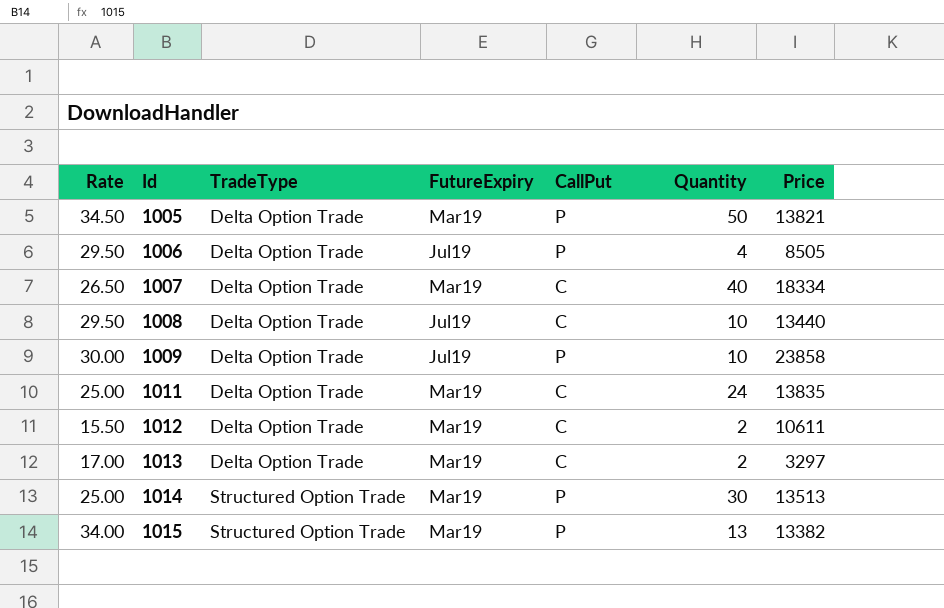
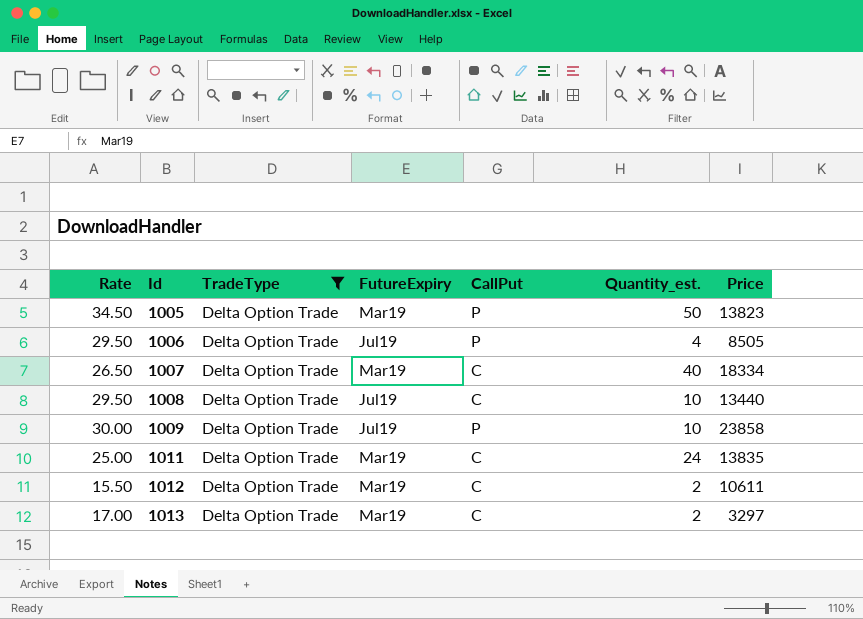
filter: none -> TradeType = Delta Option Trade
column name: Quantity -> Quantity_est.
1005 | Price: 13821 -> 13823

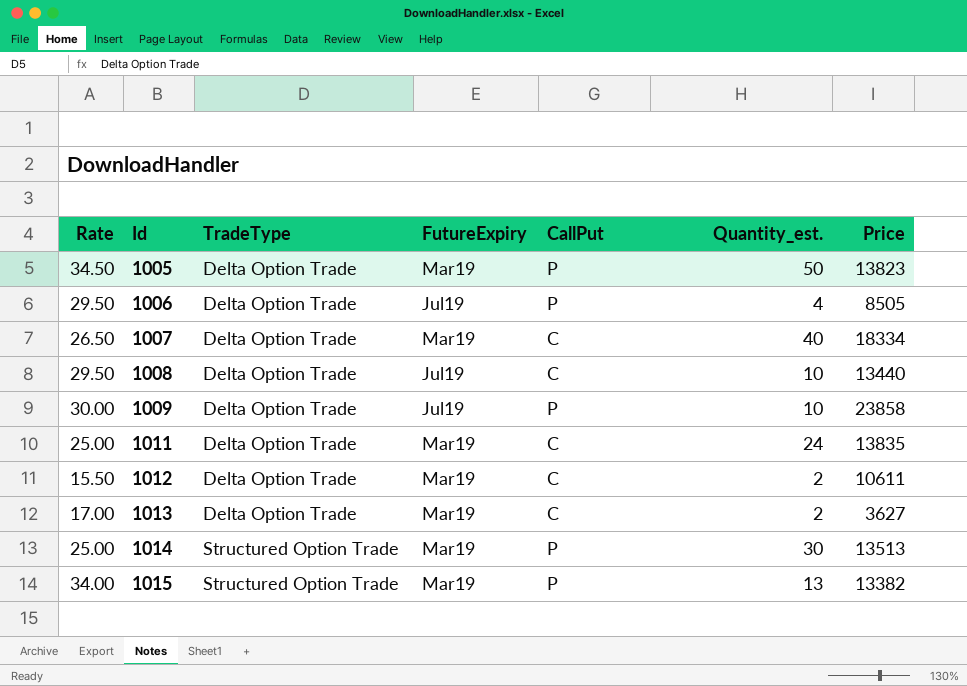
filter: TradeType = Delta Option Trade -> none
1013 | Price: 3297 -> 3627

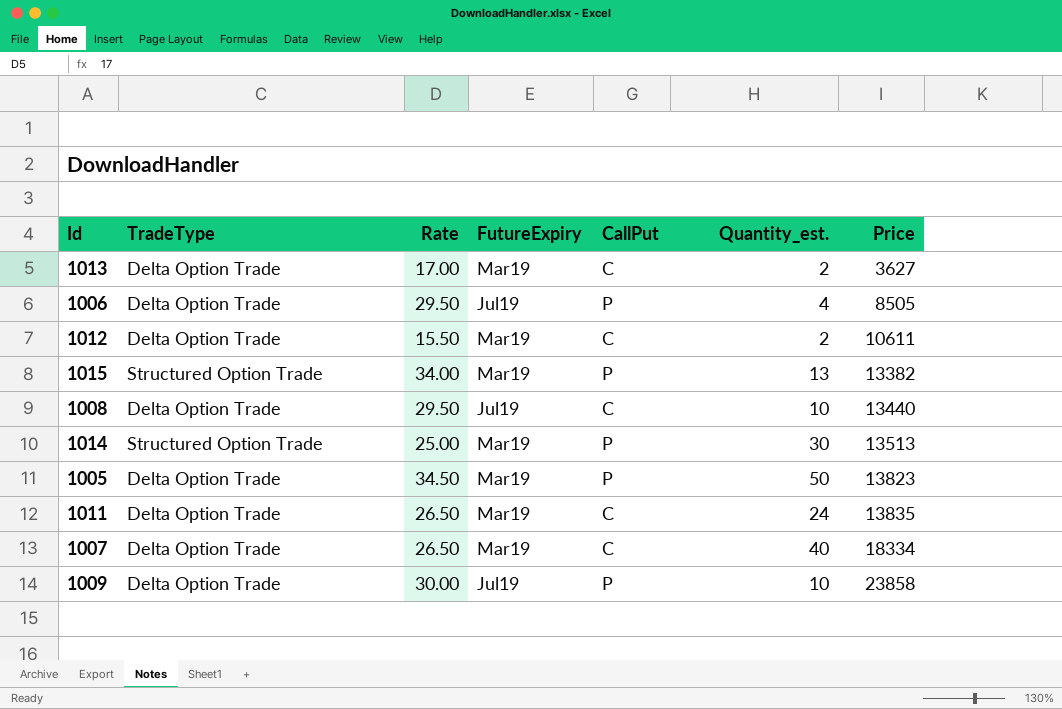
row order: Id ascending -> Price ascending
column Rate | position: 1 -> 3
1011 | Rate: 25.00 -> 26.50

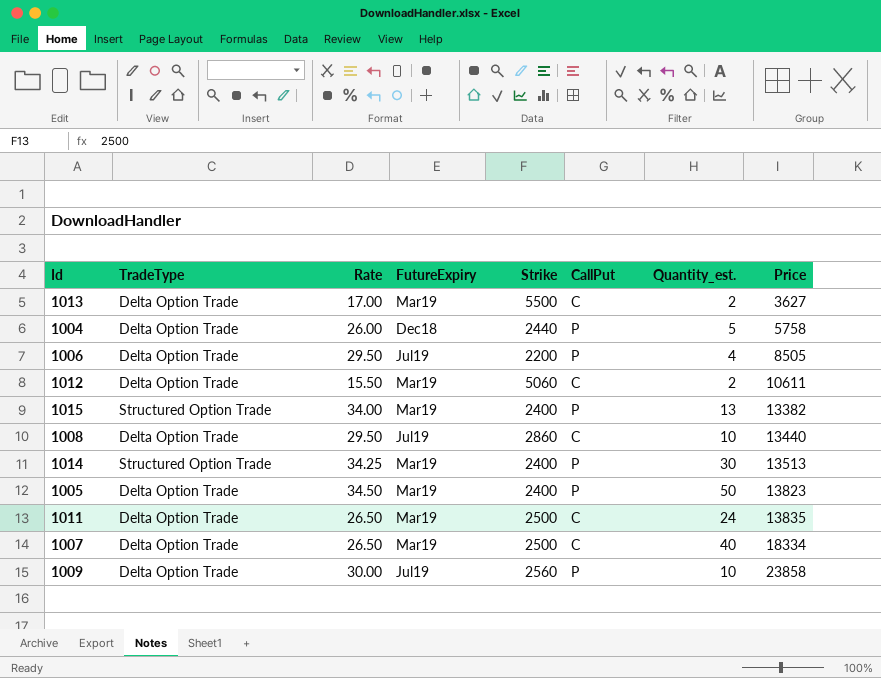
column Strike | position: none -> 5
row 1004: none -> Delta Option Trade | 26.00 | Dec18 | 2440 | P | 5 | 5758
1014 | Rate: 25.00 -> 34.25

